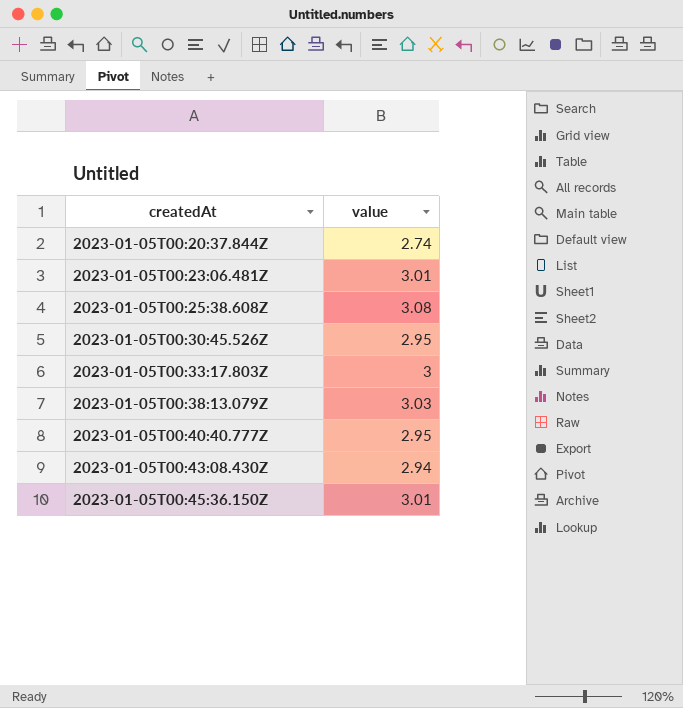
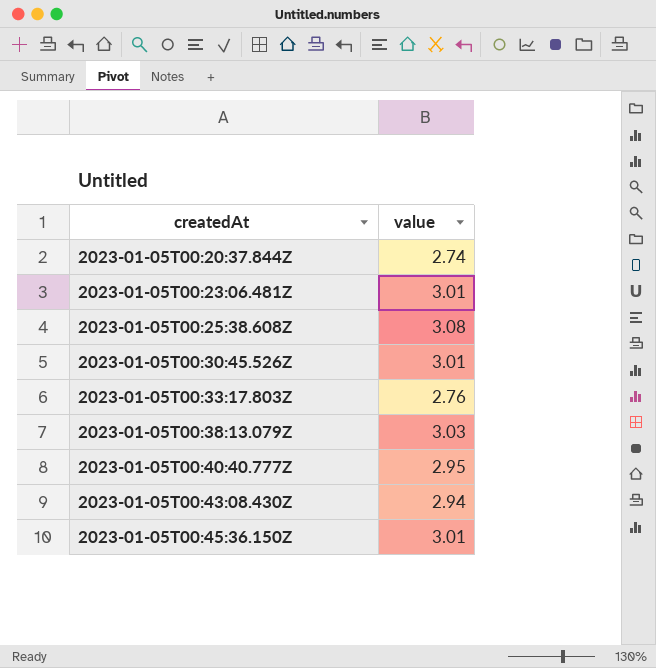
2023-01-05T00:30:45.526Z | value: 2.95 -> 3.01
2023-01-05T00:33:17.803Z | value: 3 -> 2.76

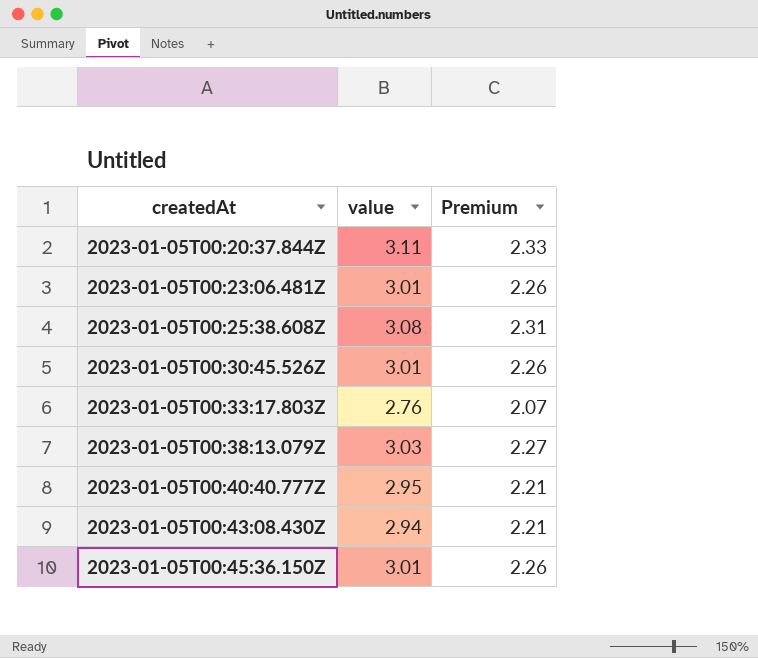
column Premium | formula: none -> [value] * 0.75
2023-01-05T00:20:37.844Z | value: 2.74 -> 3.11

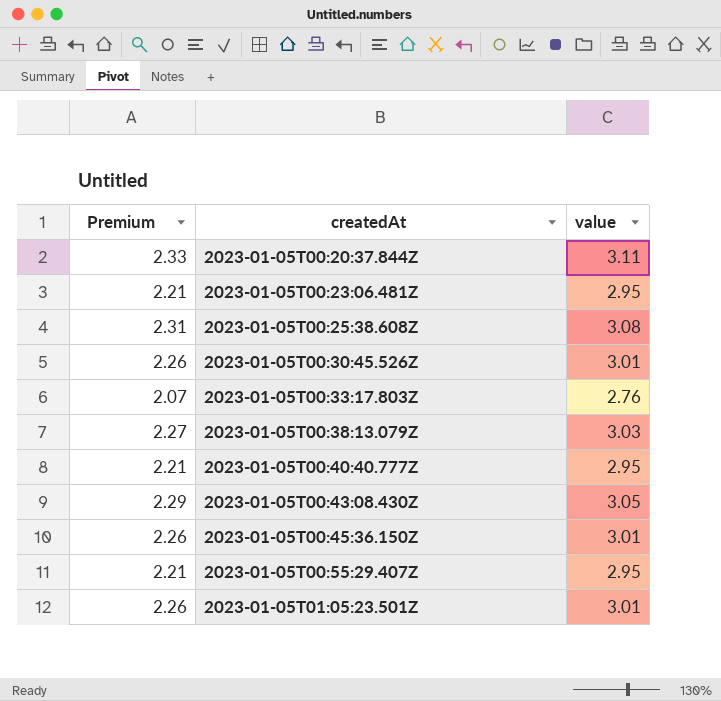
column Premium | position: 3 -> 1
2023-01-05T00:23:06.481Z | Premium: 2.26 -> 2.21
2023-01-05T00:23:06.481Z | value: 3.01 -> 2.95
2023-01-05T00:43:08.430Z | Premium: 2.21 -> 2.29
2023-01-05T00:43:08.430Z | value: 2.94 -> 3.05
row 2023-01-05T00:55:29.407Z: none -> 2.21 | 2.95
row 2023-01-05T01:05:23.501Z: none -> 2.26 | 3.01

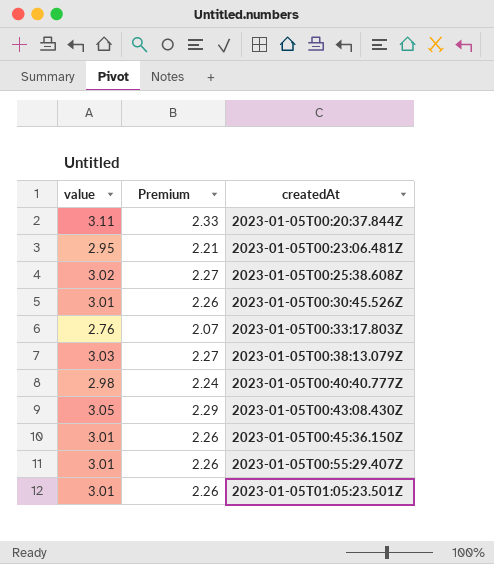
column value | position: 3 -> 1
2023-01-05T00:25:38.608Z | value: 3.08 -> 3.02
2023-01-05T00:25:38.608Z | Premium: 2.31 -> 2.27
2023-01-05T00:40:40.777Z | value: 2.95 -> 2.98
2023-01-05T00:40:40.777Z | Premium: 2.21 -> 2.24
2023-01-05T00:55:29.407Z | value: 2.95 -> 3.01
2023-01-05T00:55:29.407Z | Premium: 2.21 -> 2.26

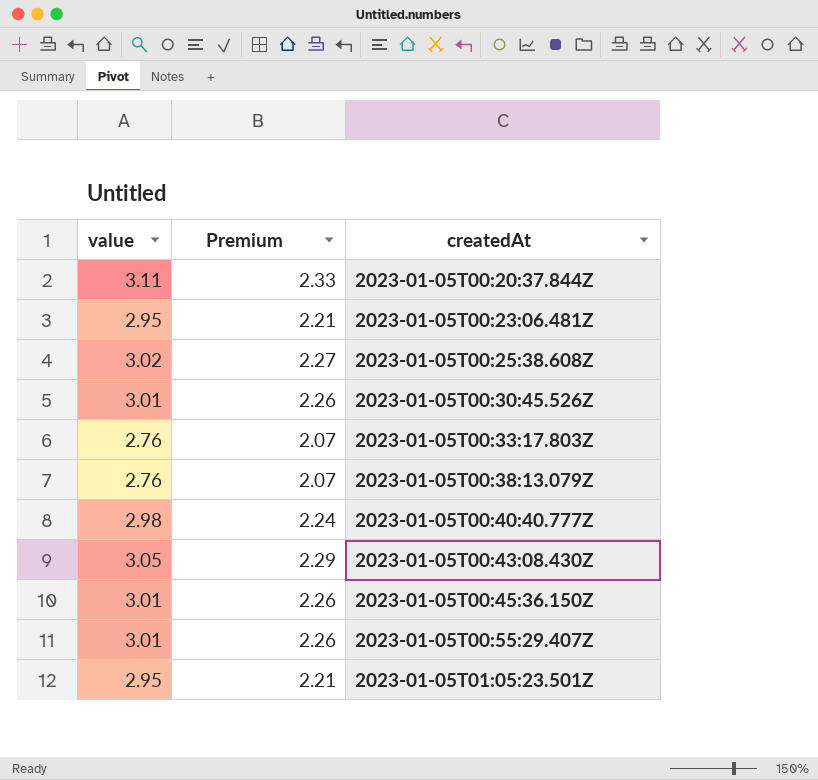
2023-01-05T00:38:13.079Z | value: 3.03 -> 2.76
2023-01-05T00:38:13.079Z | Premium: 2.27 -> 2.07
2023-01-05T01:05:23.501Z | value: 3.01 -> 2.95
2023-01-05T01:05:23.501Z | Premium: 2.26 -> 2.21

